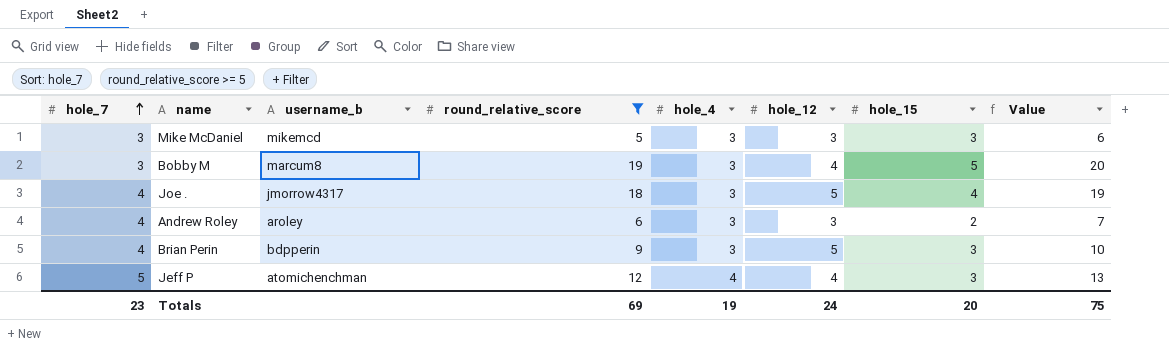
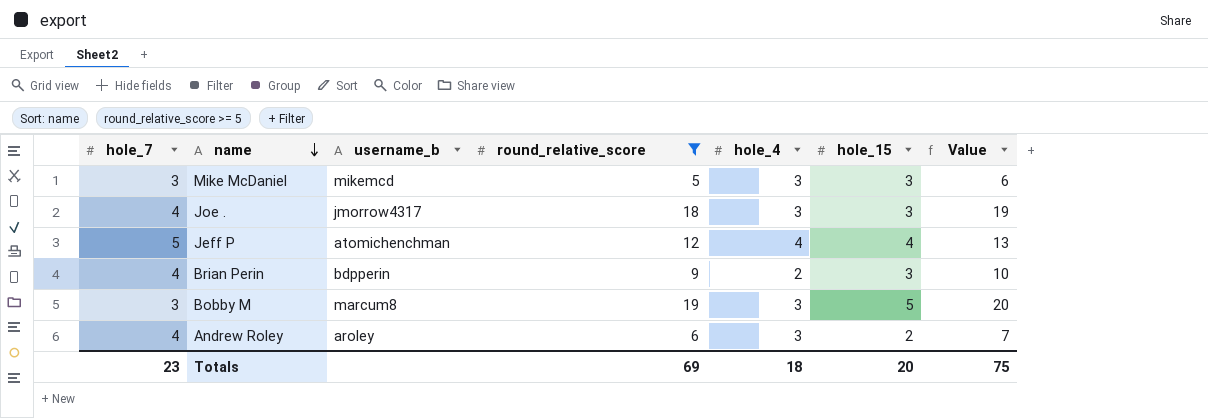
row order: hole_7 ascending -> name descending
column hole_12 | position: 6 -> none
Joe . | hole_15: 4 -> 3
Jeff P | hole_15: 3 -> 4
Brian Perin | hole_4: 3 -> 2
Totals | hole_4: 19 -> 18

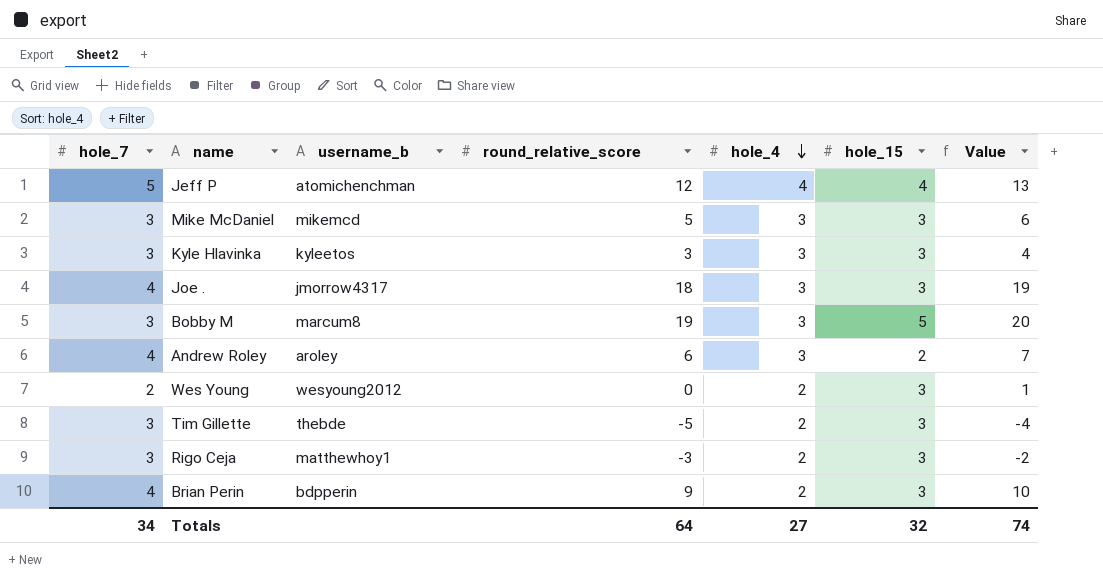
filter: round_relative_score >= 5 -> none
row order: name descending -> hole_4 descending
Totals | hole_7: 23 -> 34
Totals | round_relative_score: 69 -> 64
Totals | hole_4: 18 -> 27
Totals | hole_15: 20 -> 32
Totals | Value: 75 -> 74

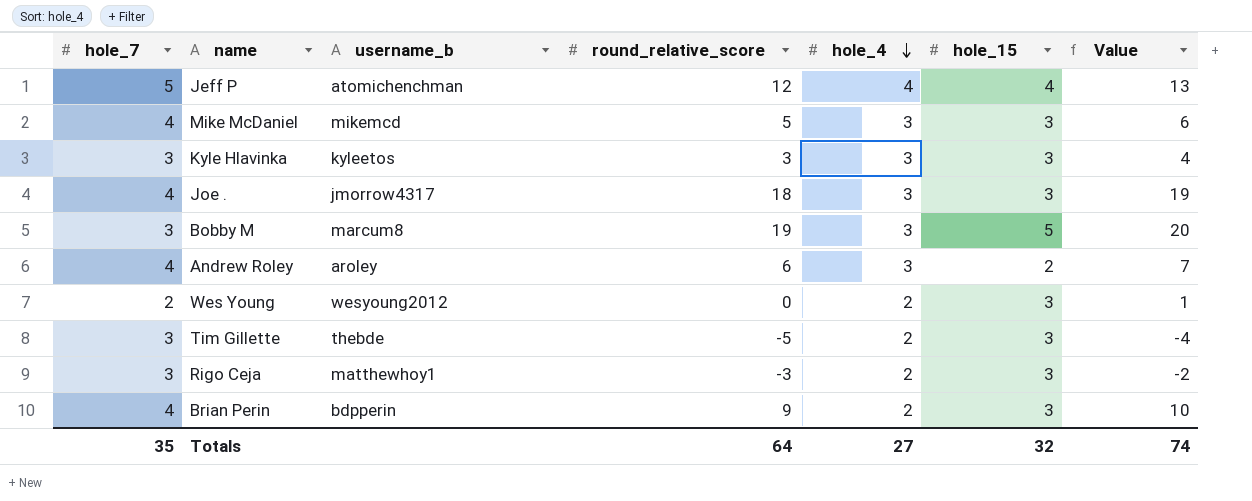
Mike McDaniel | hole_7: 3 -> 4
Totals | hole_7: 34 -> 35

